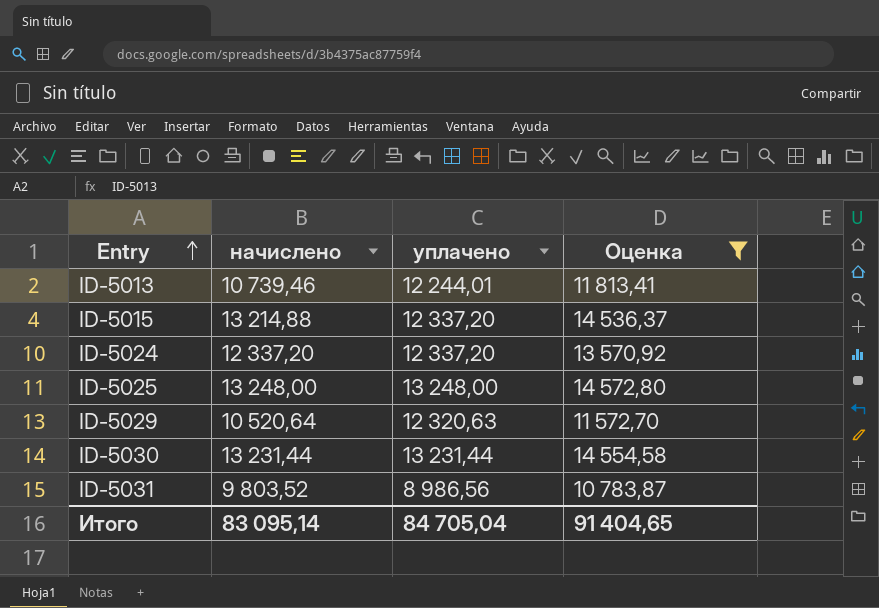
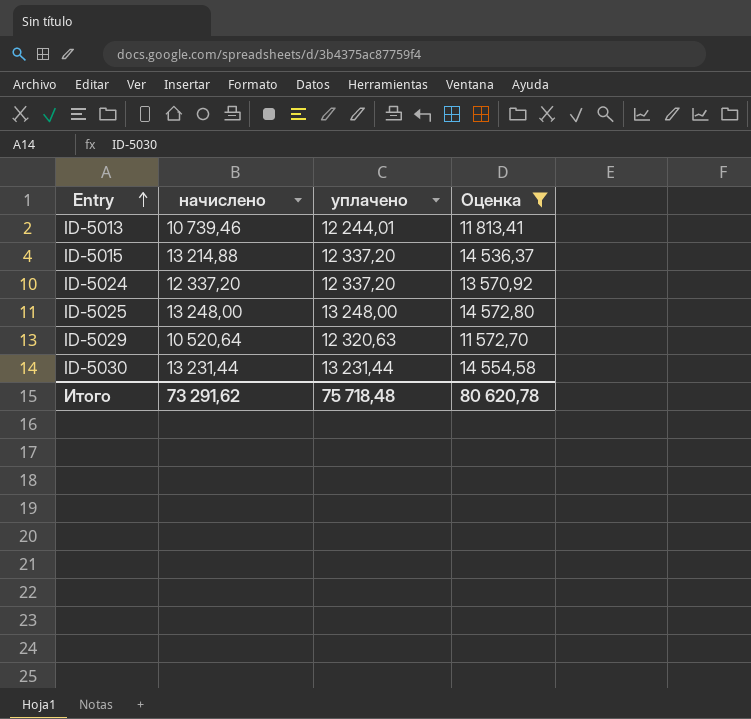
row ID-5031: 9 803,52 | 8 986,56 | 10 783,87 -> none
Итого | начислено: 83 095,14 -> 73 291,62
Итого | уплачено: 84 705,04 -> 75 718,48
Итого | Оценка: 91 404,65 -> 80 620,78

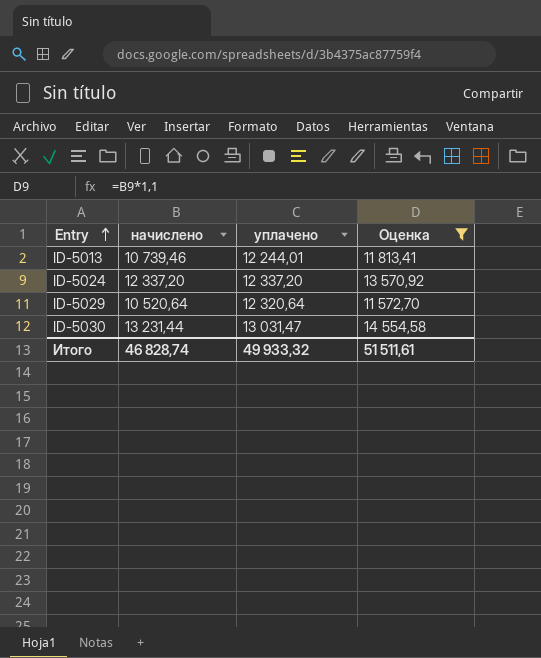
row ID-5015: 13 214,88 | 12 337,20 | 14 536,37 -> none
row ID-5025: 13 248,00 | 13 248,00 | 14 572,80 -> none
ID-5029 | уплачено: 12 320,63 -> 12 320,64
ID-5030 | уплачено: 13 231,44 -> 13 031,47
Итого | начислено: 73 291,62 -> 46 828,74
Итого | уплачено: 75 718,48 -> 49 933,32
Итого | Оценка: 80 620,78 -> 51 511,61

